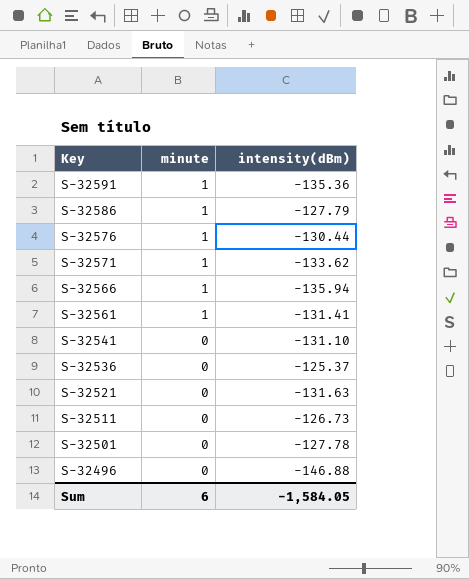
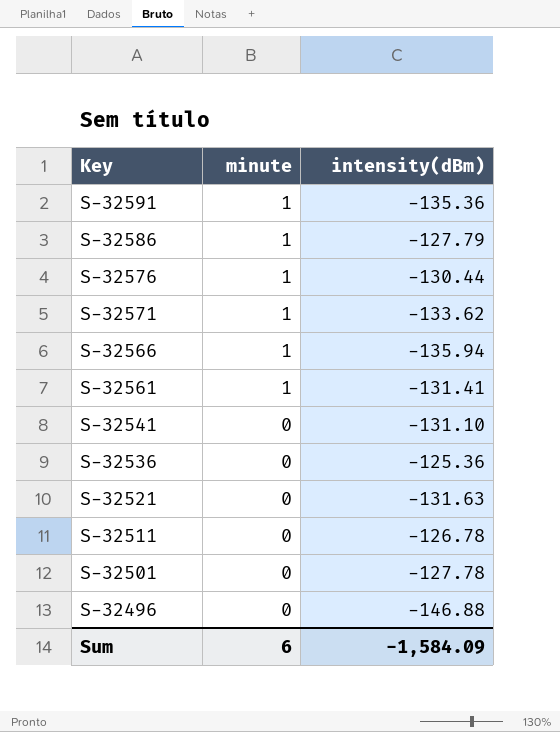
S-32536 | intensity(dBm): -125.37 -> -125.36
S-32511 | intensity(dBm): -126.73 -> -126.78
Sum | intensity(dBm): -1,584.05 -> -1,584.09

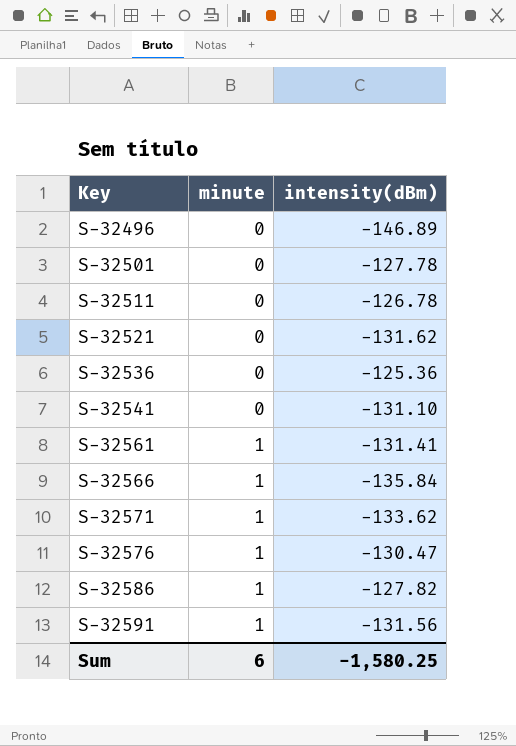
row order: Key descending -> Key ascending
S-32496 | intensity(dBm): -146.88 -> -146.89
S-32521 | intensity(dBm): -131.63 -> -131.62
S-32566 | intensity(dBm): -135.94 -> -135.84
S-32576 | intensity(dBm): -130.44 -> -130.47
S-32586 | intensity(dBm): -127.79 -> -127.82
S-32591 | intensity(dBm): -135.36 -> -131.56
Sum | intensity(dBm): -1,584.09 -> -1,580.25

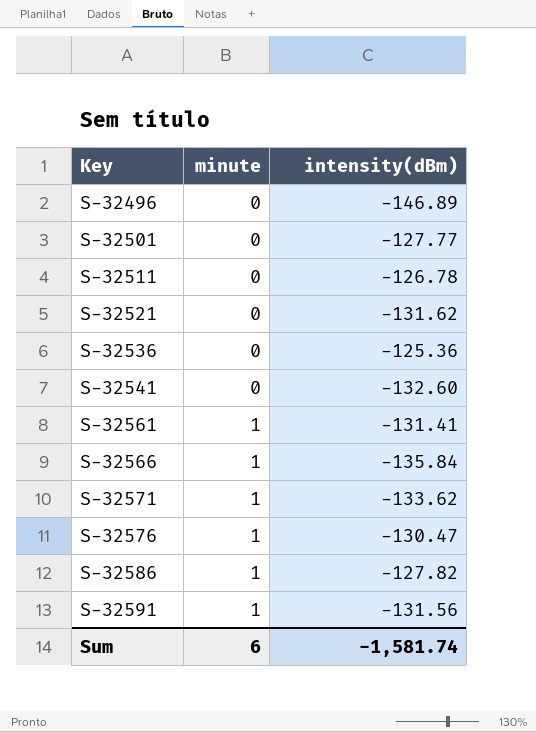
S-32501 | intensity(dBm): -127.78 -> -127.77
S-32541 | intensity(dBm): -131.10 -> -132.60
Sum | intensity(dBm): -1,580.25 -> -1,581.74

